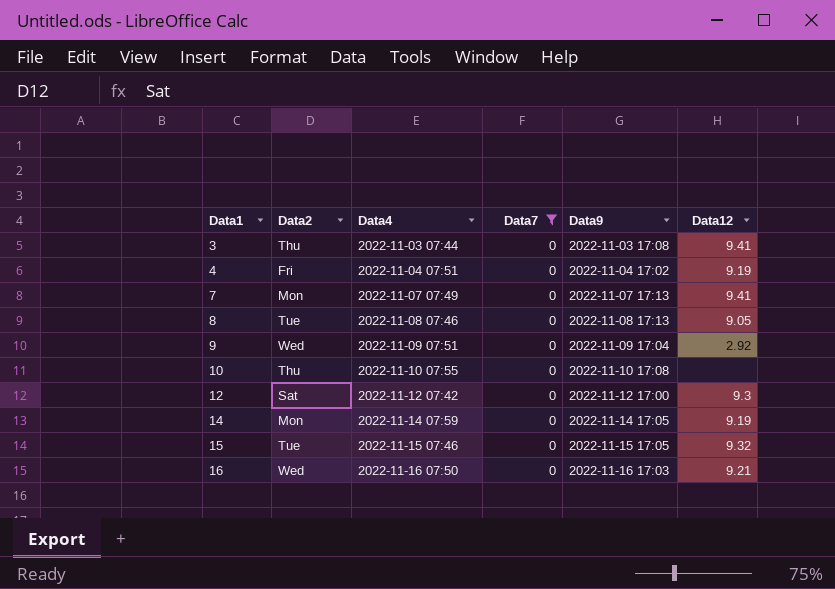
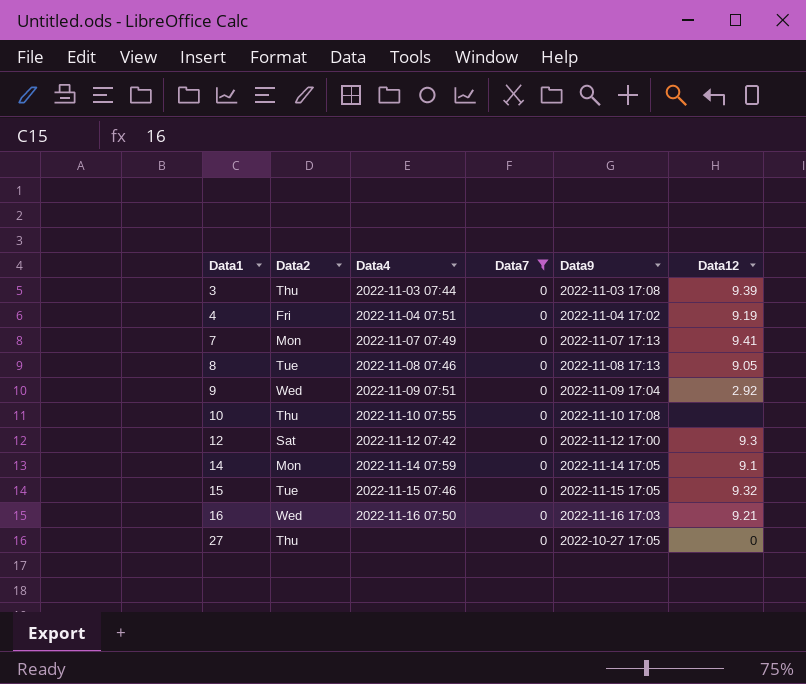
3 | Data12: 9.41 -> 9.39
14 | Data12: 9.19 -> 9.1
row 27: none -> Thu | none | 0 | 2022-10-27 17:05 | 0

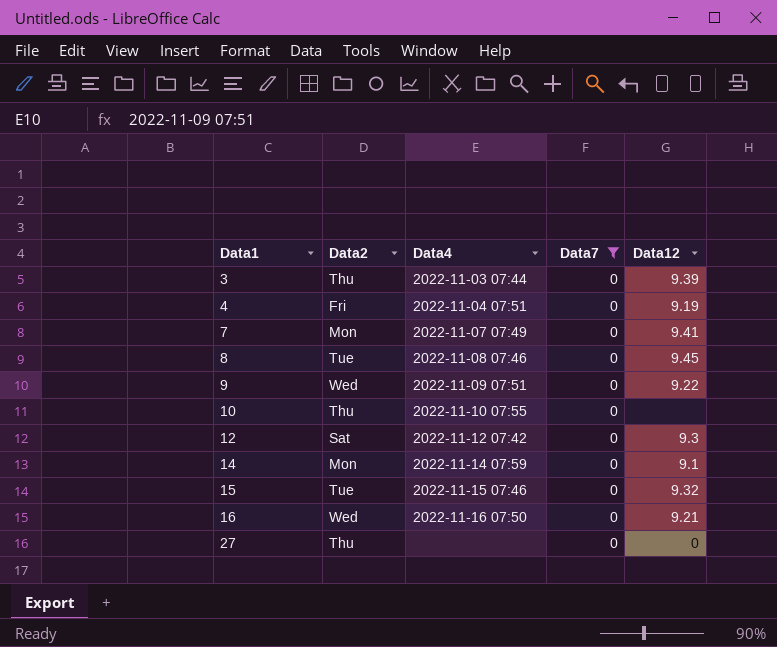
column Data9 | position: 5 -> none
8 | Data12: 9.05 -> 9.45
9 | Data12: 2.92 -> 9.22

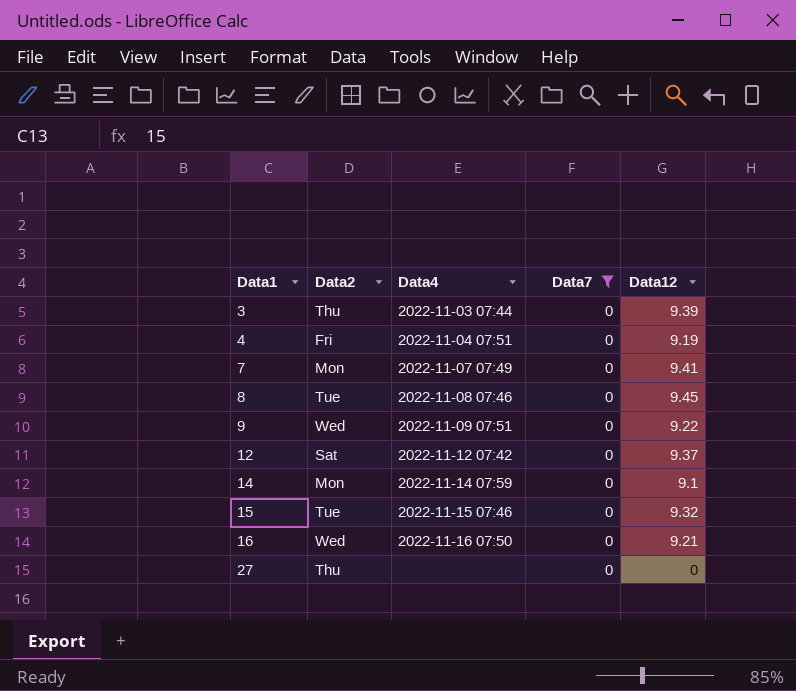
row 10: Thu | 2022-11-10 07:55 | 0 | none -> none
12 | Data12: 9.3 -> 9.37

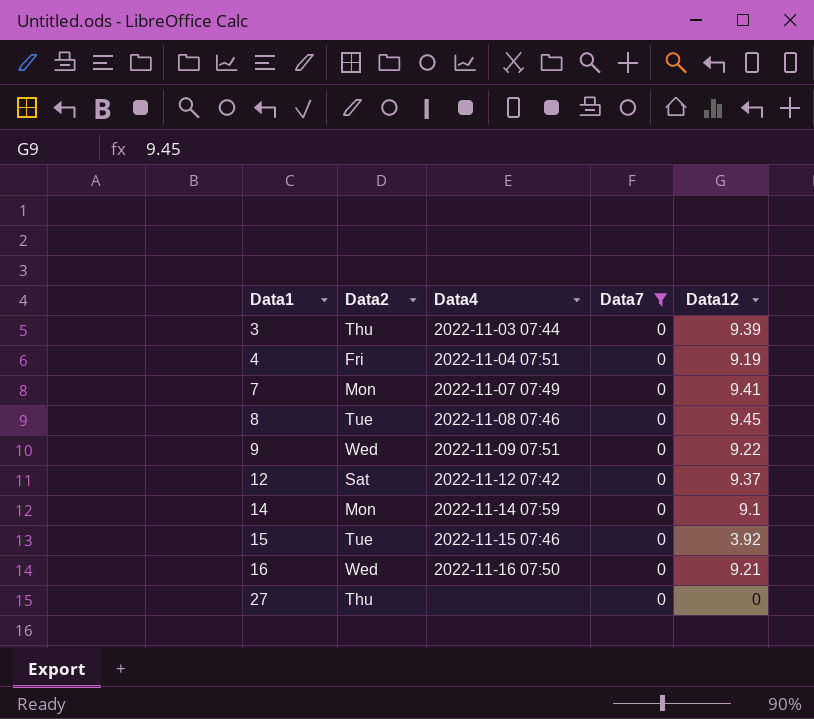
15 | Data12: 9.32 -> 3.92

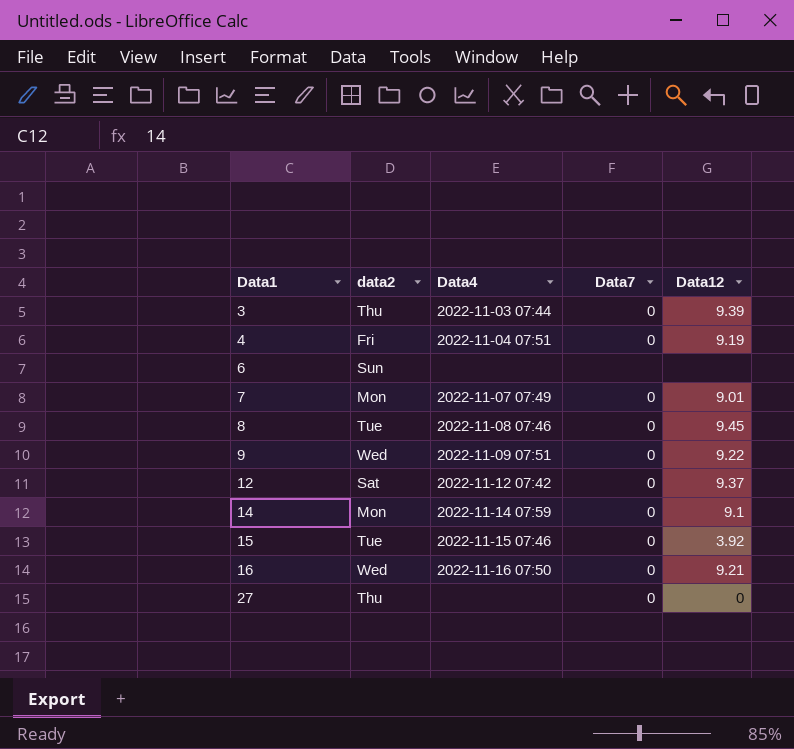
filter: Data7 = 0 -> none
column name: Data2 -> data2
7 | Data12: 9.41 -> 9.01

